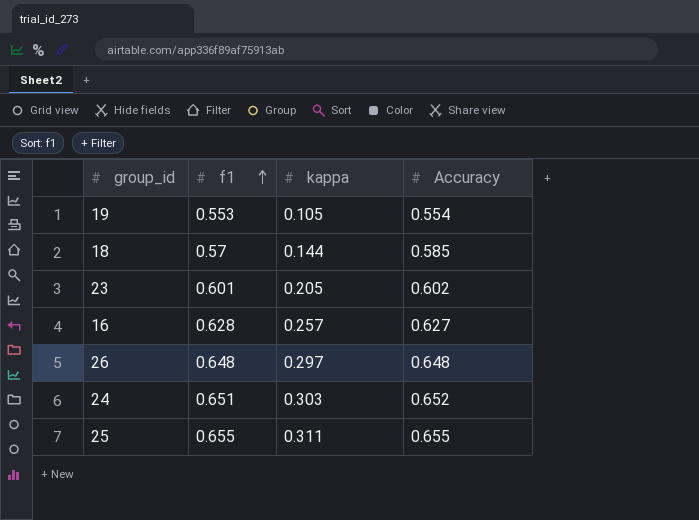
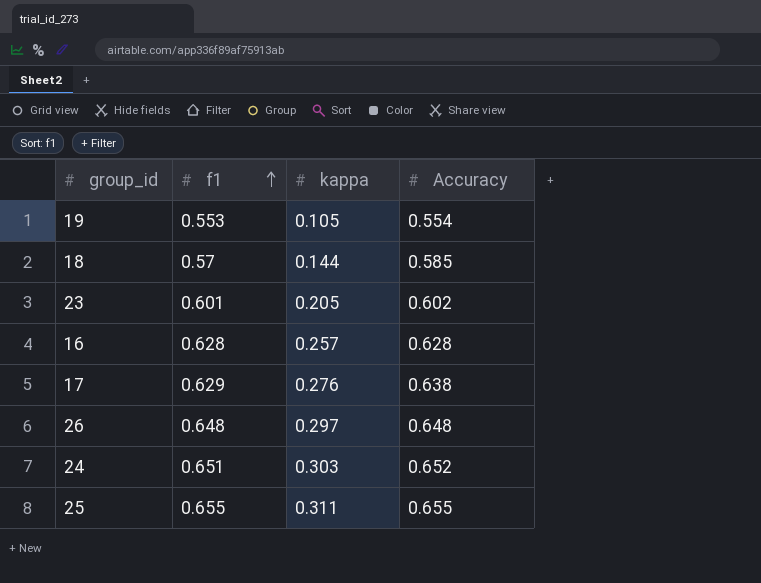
16 | Accuracy: 0.627 -> 0.628
row 17: none -> 0.629 | 0.276 | 0.638

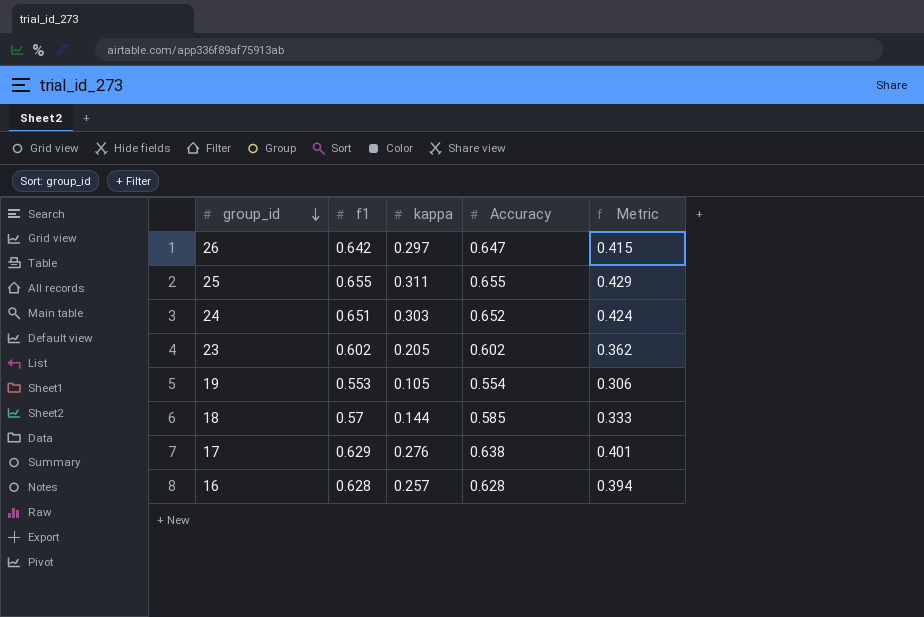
row order: f1 ascending -> group_id descending
column Metric | formula: none -> [f1] * [Accuracy]
26 | f1: 0.648 -> 0.642
26 | Accuracy: 0.648 -> 0.647
23 | f1: 0.601 -> 0.602

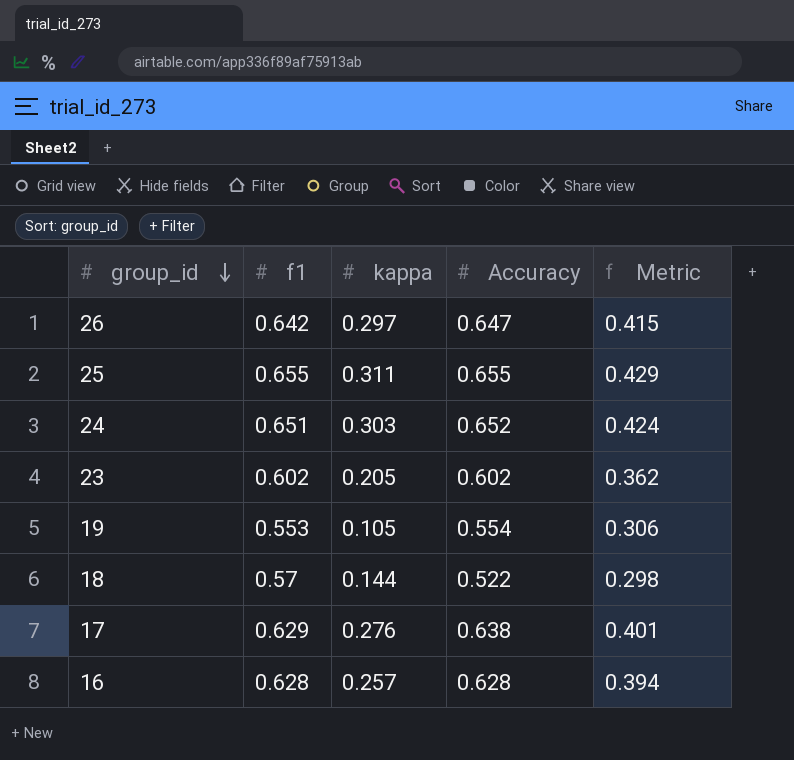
18 | Accuracy: 0.585 -> 0.522
18 | Metric: 0.333 -> 0.298

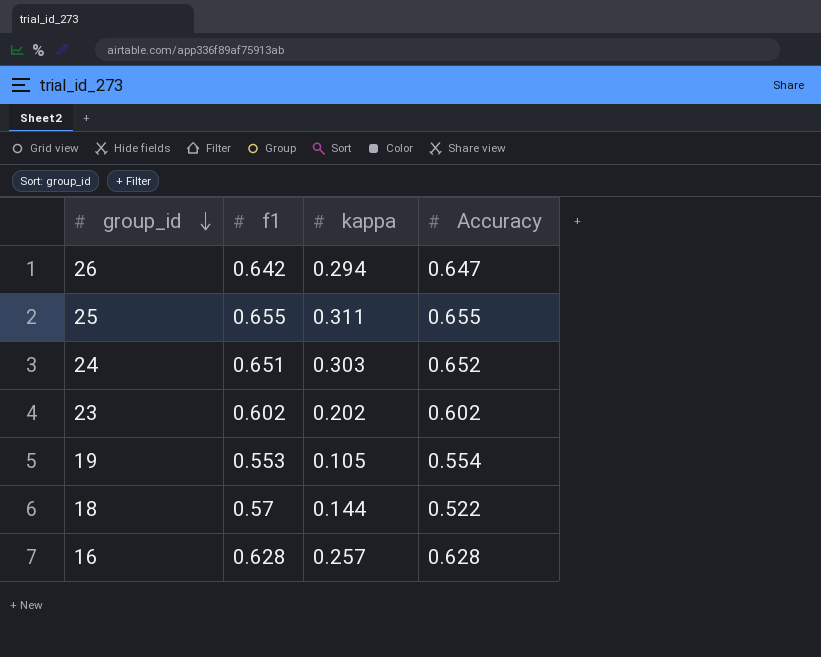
column Metric | formula: [f1] * [Accuracy] -> none
row 17: 0.629 | 0.276 | 0.638 | 0.401 -> none
26 | kappa: 0.297 -> 0.294
23 | kappa: 0.205 -> 0.202

